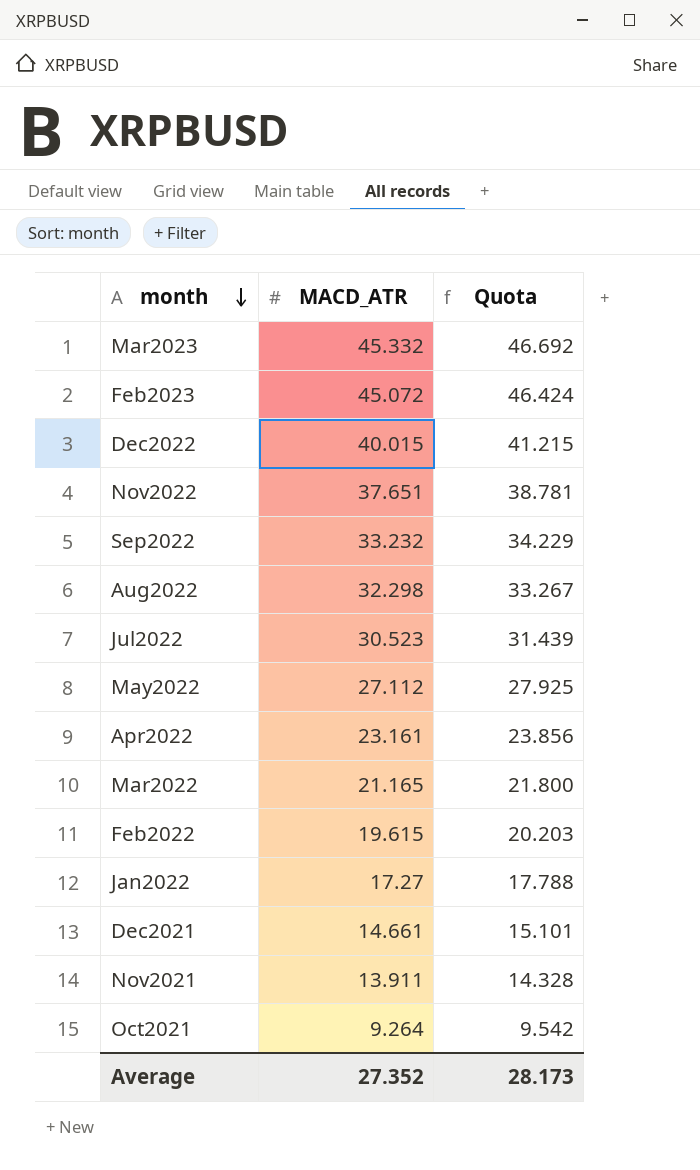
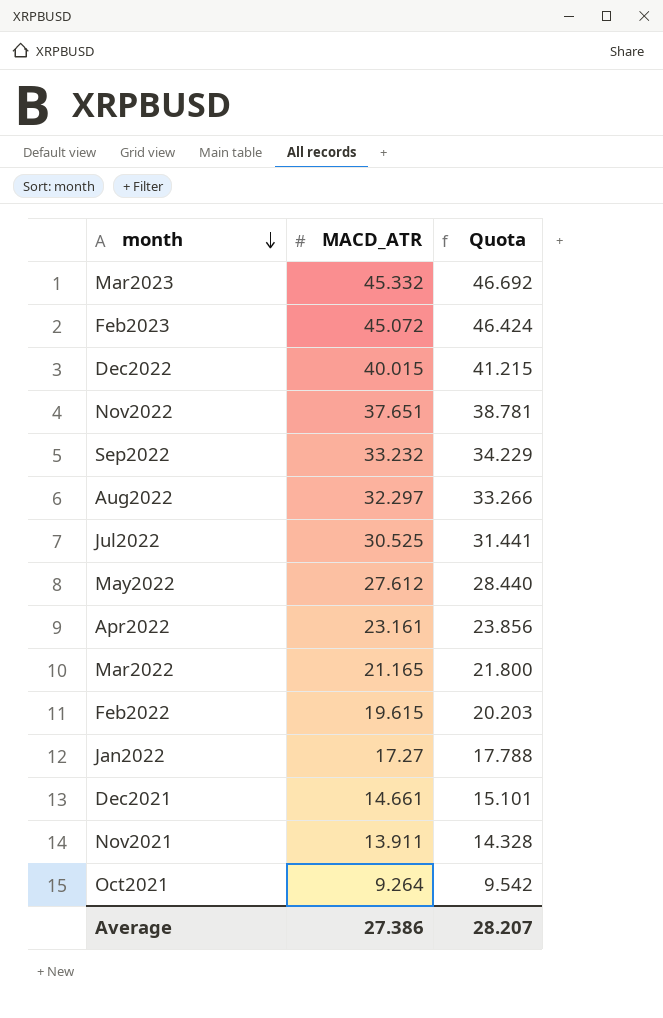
Aug2022 | MACD_ATR: 32.298 -> 32.297
Aug2022 | Quota: 33.267 -> 33.266
Jul2022 | MACD_ATR: 30.523 -> 30.525
Jul2022 | Quota: 31.439 -> 31.441
May2022 | MACD_ATR: 27.112 -> 27.612
May2022 | Quota: 27.925 -> 28.440
Average | MACD_ATR: 27.352 -> 27.386
Average | Quota: 28.173 -> 28.207

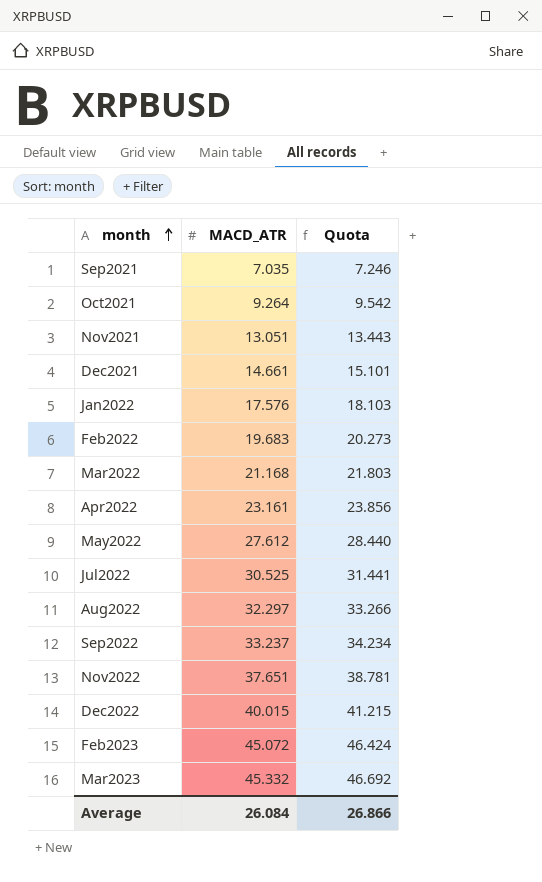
row order: month descending -> month ascending
row Sep2021: none -> 7.035 | 7.246
Nov2021 | MACD_ATR: 13.911 -> 13.051
Nov2021 | Quota: 14.328 -> 13.443
Jan2022 | MACD_ATR: 17.27 -> 17.576
Jan2022 | Quota: 17.788 -> 18.103
Feb2022 | MACD_ATR: 19.615 -> 19.683
Feb2022 | Quota: 20.203 -> 20.273
Mar2022 | MACD_ATR: 21.165 -> 21.168
Mar2022 | Quota: 21.800 -> 21.803
Sep2022 | MACD_ATR: 33.232 -> 33.237
Sep2022 | Quota: 34.229 -> 34.234
Average | MACD_ATR: 27.386 -> 26.084
Average | Quota: 28.207 -> 26.866

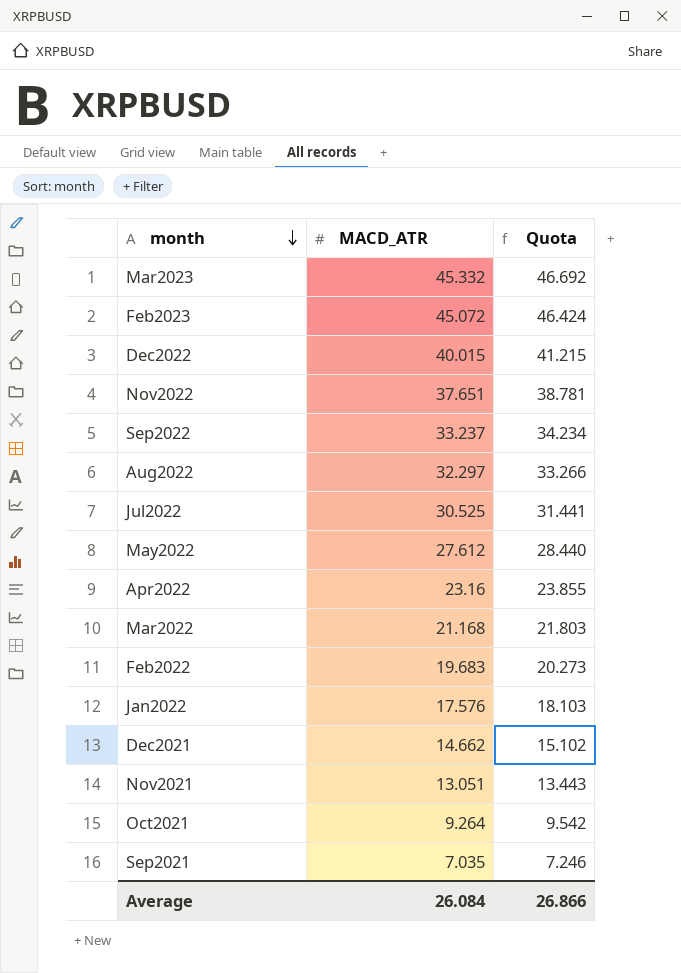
row order: month ascending -> month descending
Apr2022 | MACD_ATR: 23.161 -> 23.16
Apr2022 | Quota: 23.856 -> 23.855
Dec2021 | MACD_ATR: 14.661 -> 14.662
Dec2021 | Quota: 15.101 -> 15.102

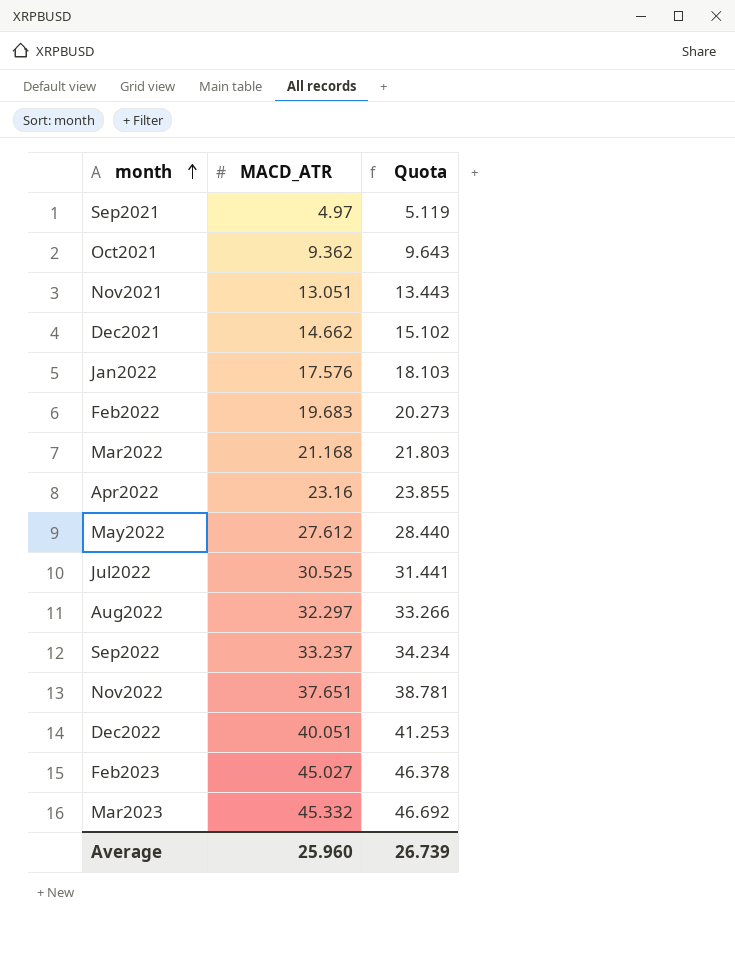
row order: month descending -> month ascending
Sep2021 | MACD_ATR: 7.035 -> 4.97
Sep2021 | Quota: 7.246 -> 5.119
Oct2021 | MACD_ATR: 9.264 -> 9.362
Oct2021 | Quota: 9.542 -> 9.643
Dec2022 | MACD_ATR: 40.015 -> 40.051
Dec2022 | Quota: 41.215 -> 41.253
Feb2023 | MACD_ATR: 45.072 -> 45.027
Feb2023 | Quota: 46.424 -> 46.378
Average | MACD_ATR: 26.084 -> 25.960
Average | Quota: 26.866 -> 26.739

